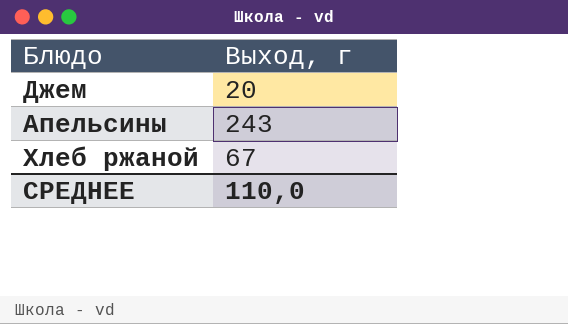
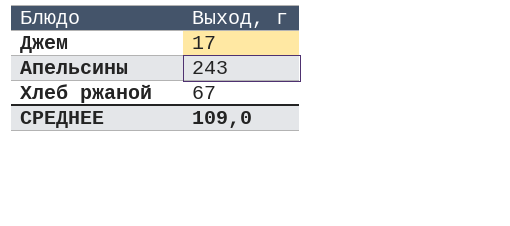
Джем | Выход, г: 20 -> 17
СРЕДНЕЕ | Выход, г: 110,0 -> 109,0

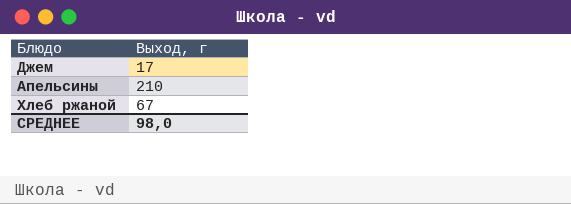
Апельсины | Выход, г: 243 -> 210
СРЕДНЕЕ | Выход, г: 109,0 -> 98,0

